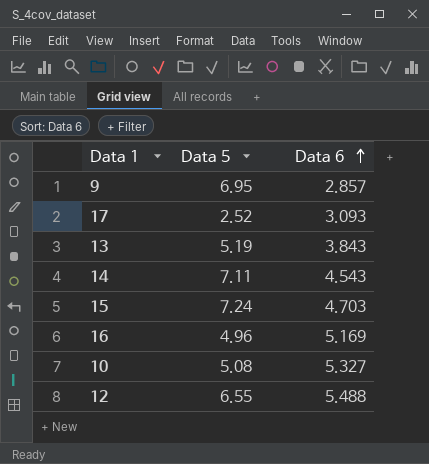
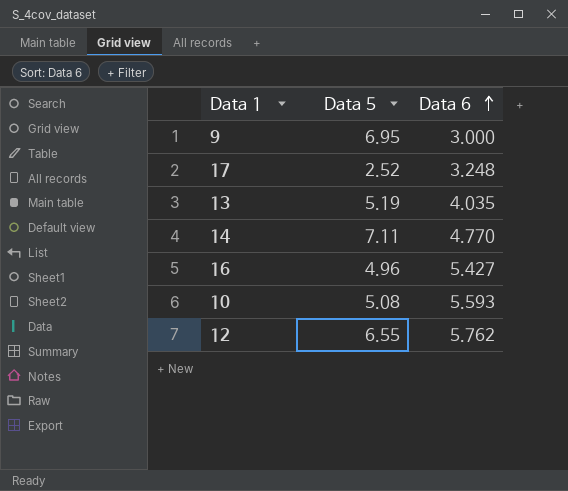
row 15: 7.24 | 4.703 -> none
9 | Data 6: 2.857 -> 3.000
17 | Data 6: 3.093 -> 3.248
13 | Data 6: 3.843 -> 4.035
14 | Data 6: 4.543 -> 4.770
16 | Data 6: 5.169 -> 5.427
10 | Data 6: 5.327 -> 5.593
12 | Data 6: 5.488 -> 5.762

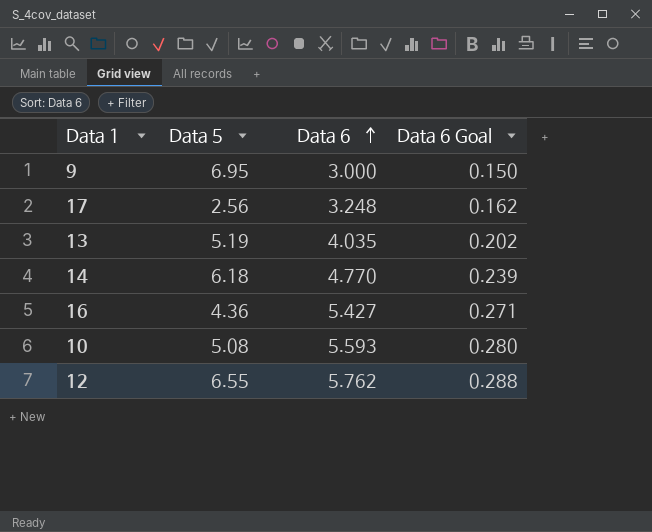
column Data 6 Goal | formula: none -> [Data 6] * 0.05
17 | Data 5: 2.52 -> 2.56
14 | Data 5: 7.11 -> 6.18
16 | Data 5: 4.96 -> 4.36

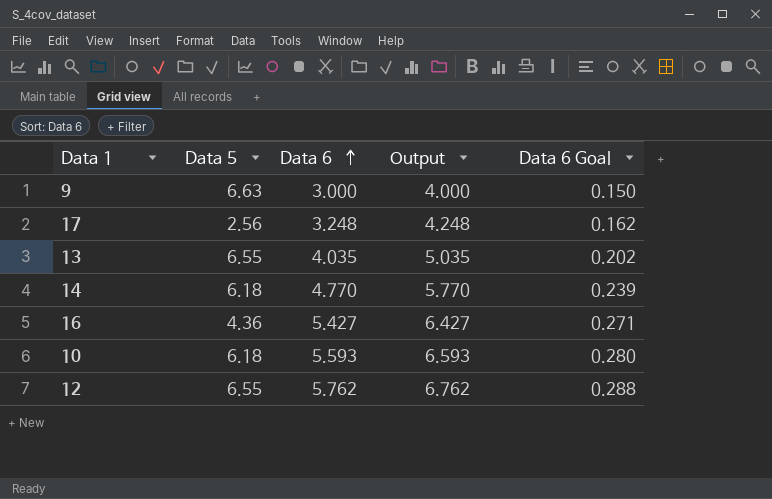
column Output | formula: none -> [Data 6] + 1
9 | Data 5: 6.95 -> 6.63
13 | Data 5: 5.19 -> 6.55
10 | Data 5: 5.08 -> 6.18

